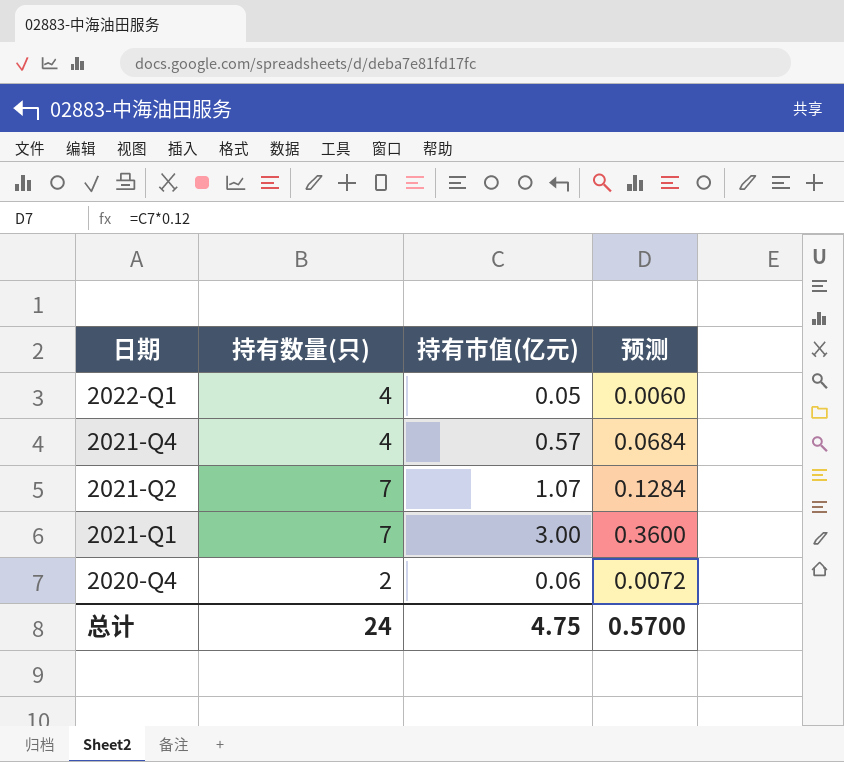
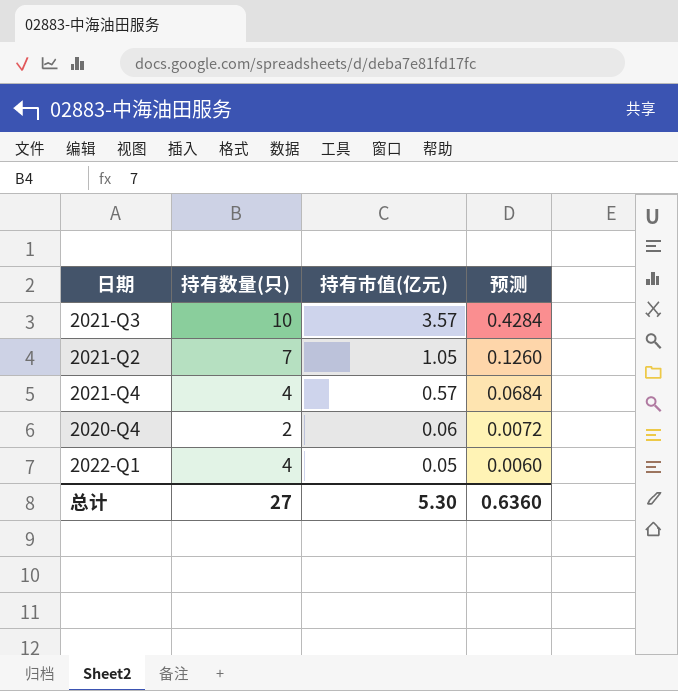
row order: 日期 descending -> 持有市值(亿元) descending
row 2021-Q1: 7 | 3.00 | 0.3600 -> none
row 2021-Q3: none -> 10 | 3.57 | 0.4284
2021-Q2 | 持有市值(亿元): 1.07 -> 1.05
2021-Q2 | 预测: 0.1284 -> 0.1260
总计 | 持有数量(只): 24 -> 27
总计 | 持有市值(亿元): 4.75 -> 5.30
总计 | 预测: 0.5700 -> 0.6360

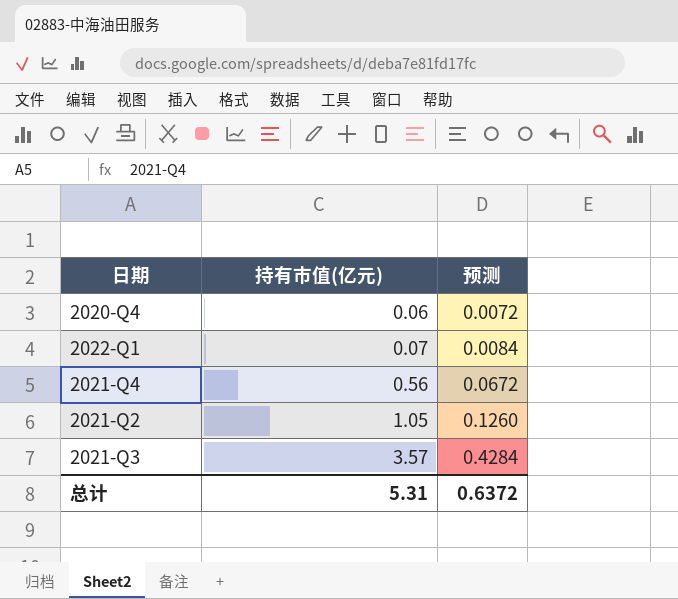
row order: 持有市值(亿元) descending -> 持有市值(亿元) ascending
column 持有数量(只) | position: 2 -> none
2022-Q1 | 持有市值(亿元): 0.05 -> 0.07
2022-Q1 | 预测: 0.0060 -> 0.0084
2021-Q4 | 持有市值(亿元): 0.57 -> 0.56
2021-Q4 | 预测: 0.0684 -> 0.0672
总计 | 持有市值(亿元): 5.30 -> 5.31
总计 | 预测: 0.6360 -> 0.6372

